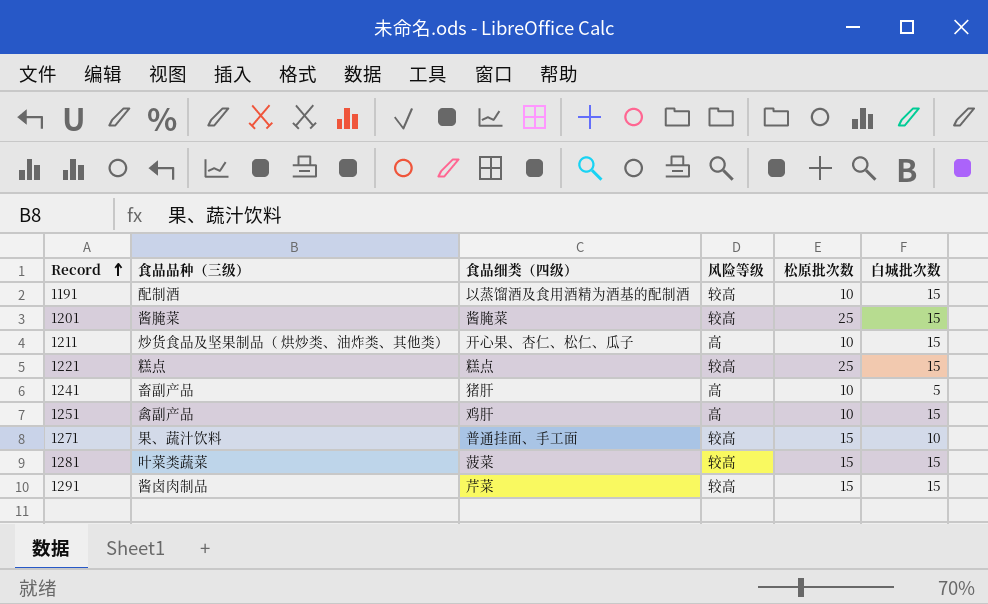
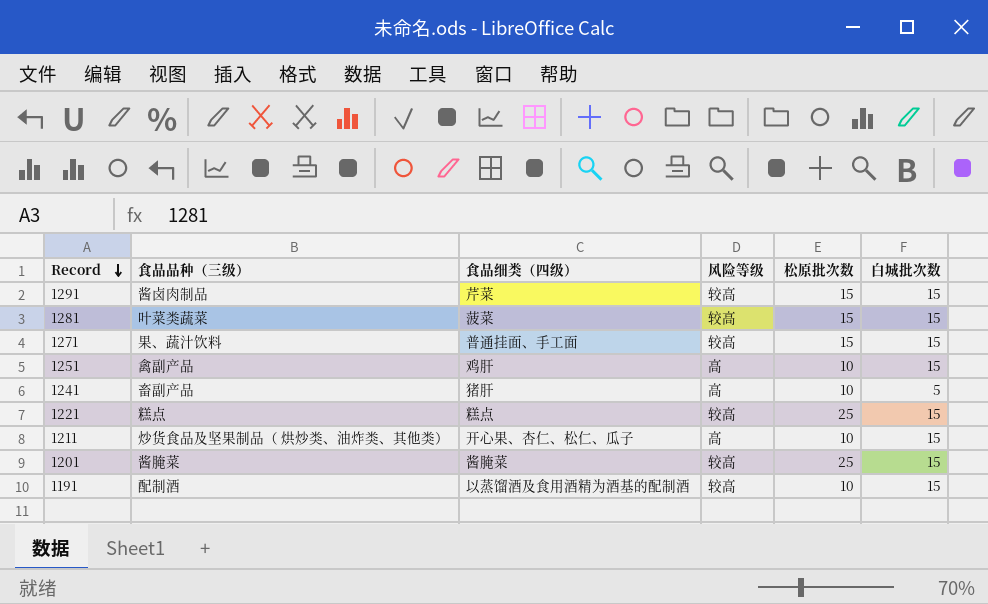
row order: Record ascending -> Record descending
1271 | 白城批次数: 10 -> 15

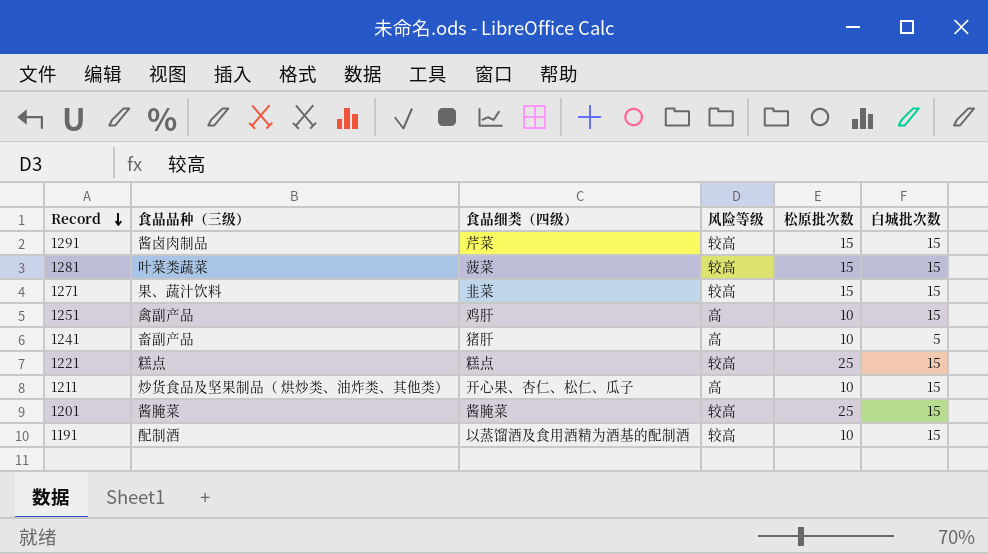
1271 | 食品细类（四级）: 普通挂面、手工面 -> 韭菜

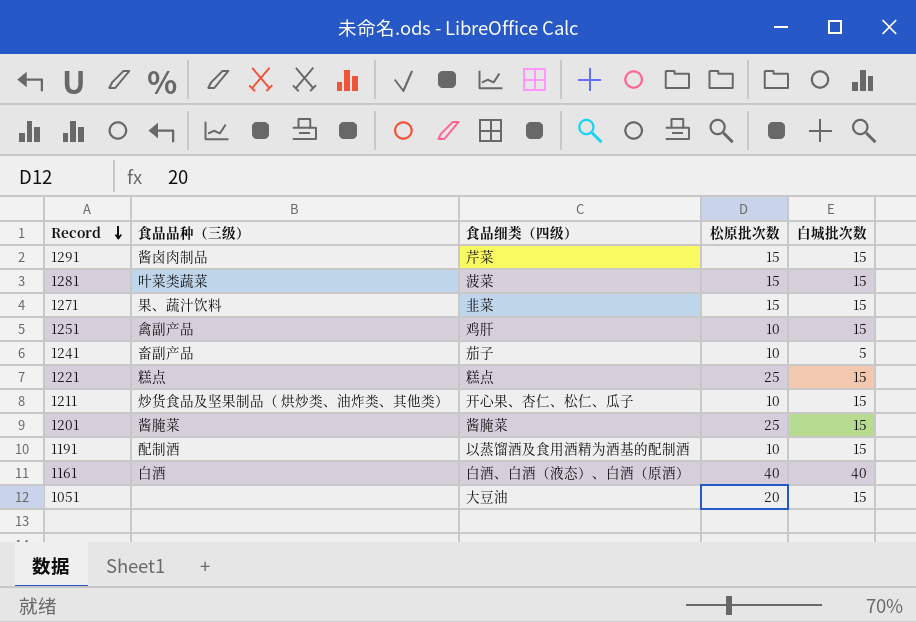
column 风险等级 | position: 4 -> none
1241 | 食品细类（四级）: 猪肝 -> 茄子
row 1161: none -> 白酒 | 白酒、白酒（液态）、白酒（原酒） | 40 | 40
row 1051: none -> none | 大豆油 | 20 | 15

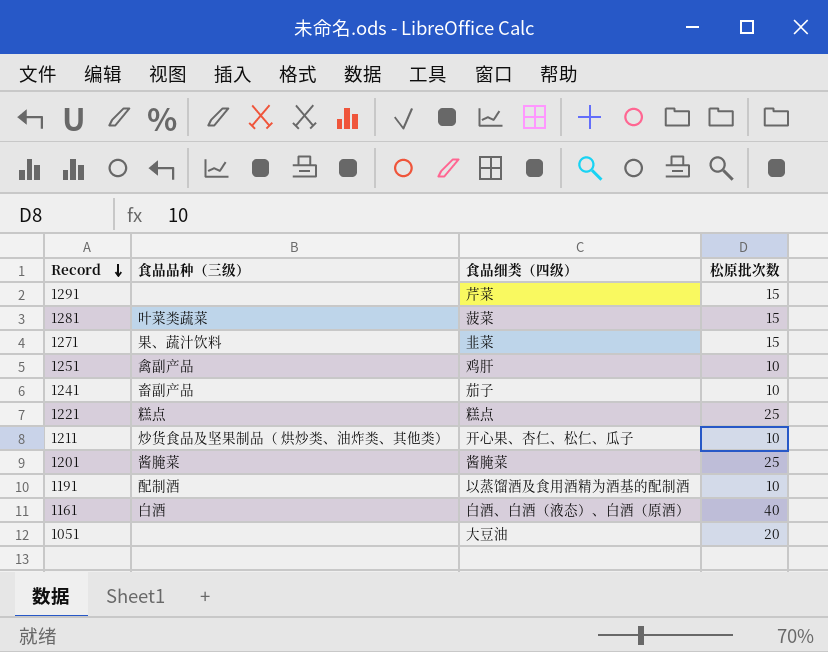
column 白城批次数 | position: 5 -> none
1291 | 食品品种（三级）: 酱卤肉制品 -> none

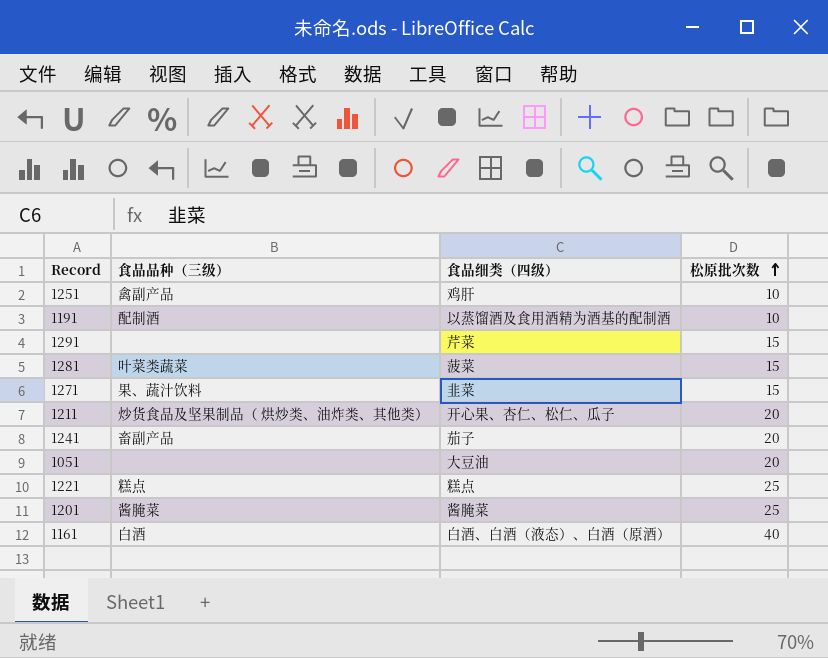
row order: Record descending -> 松原批次数 ascending
1211 | 松原批次数: 10 -> 20
1241 | 松原批次数: 10 -> 20

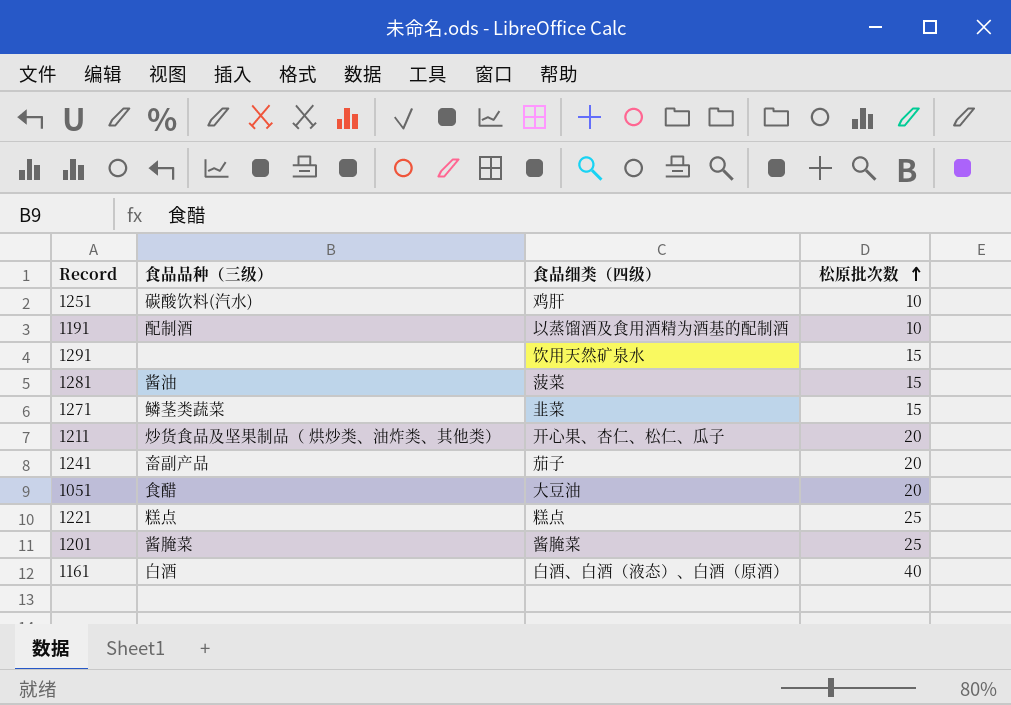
1251 | 食品品种（三级）: 禽副产品 -> 碳酸饮料(汽水)
1291 | 食品细类（四级）: 芹菜 -> 饮用天然矿泉水
1281 | 食品品种（三级）: 叶菜类蔬菜 -> 酱油
1271 | 食品品种（三级）: 果、蔬汁饮料 -> 鳞茎类蔬菜
1051 | 食品品种（三级）: none -> 食醋

